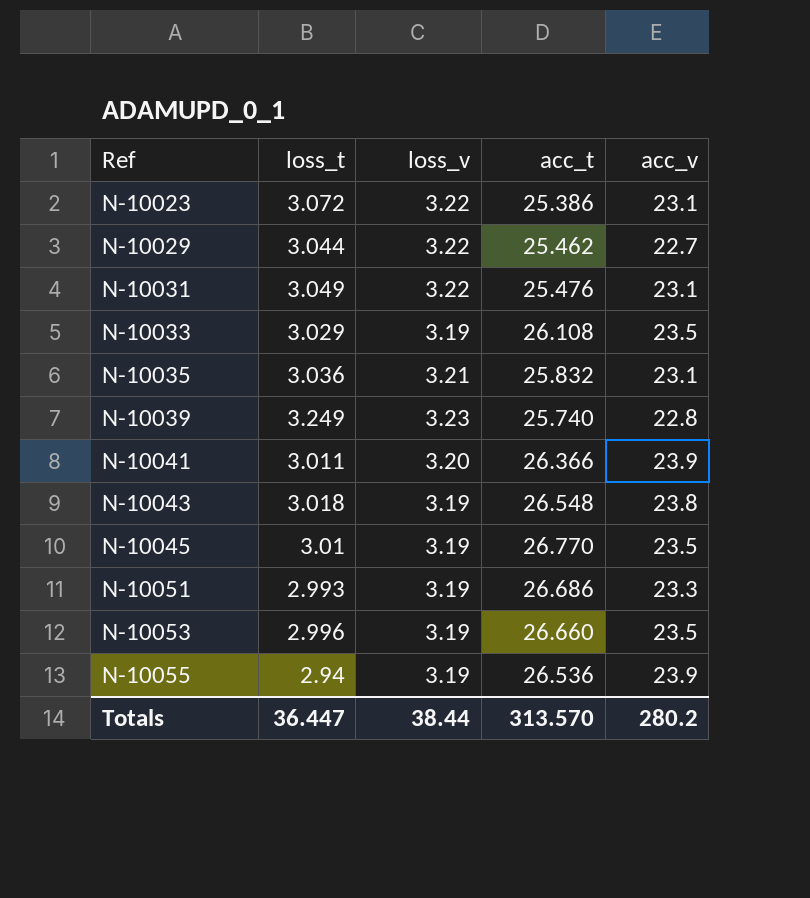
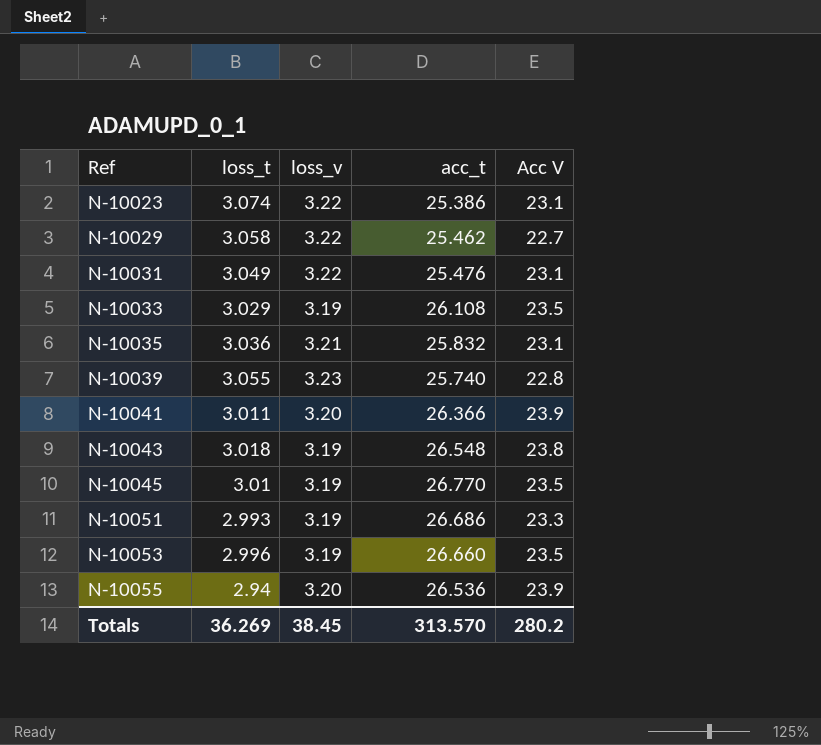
column name: acc_v -> Acc V
N-10023 | loss_t: 3.072 -> 3.074
N-10029 | loss_t: 3.044 -> 3.058
N-10039 | loss_t: 3.249 -> 3.055
N-10055 | loss_v: 3.19 -> 3.20
Totals | loss_t: 36.447 -> 36.269
Totals | loss_v: 38.44 -> 38.45

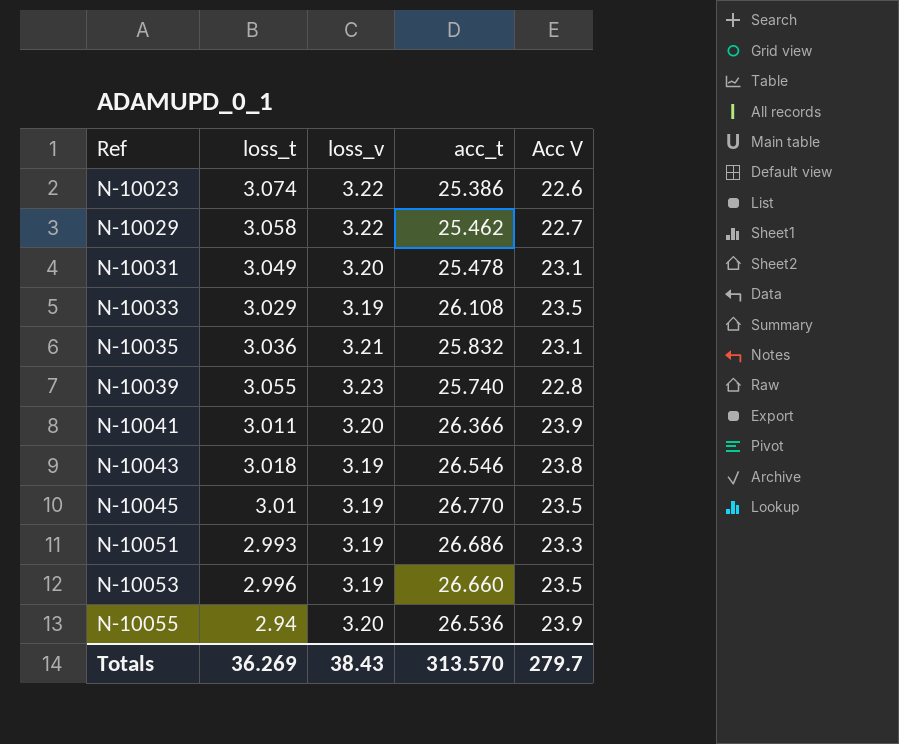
N-10023 | Acc V: 23.1 -> 22.6
N-10031 | loss_v: 3.22 -> 3.20
N-10031 | acc_t: 25.476 -> 25.478
N-10043 | acc_t: 26.548 -> 26.546
Totals | loss_v: 38.45 -> 38.43
Totals | Acc V: 280.2 -> 279.7

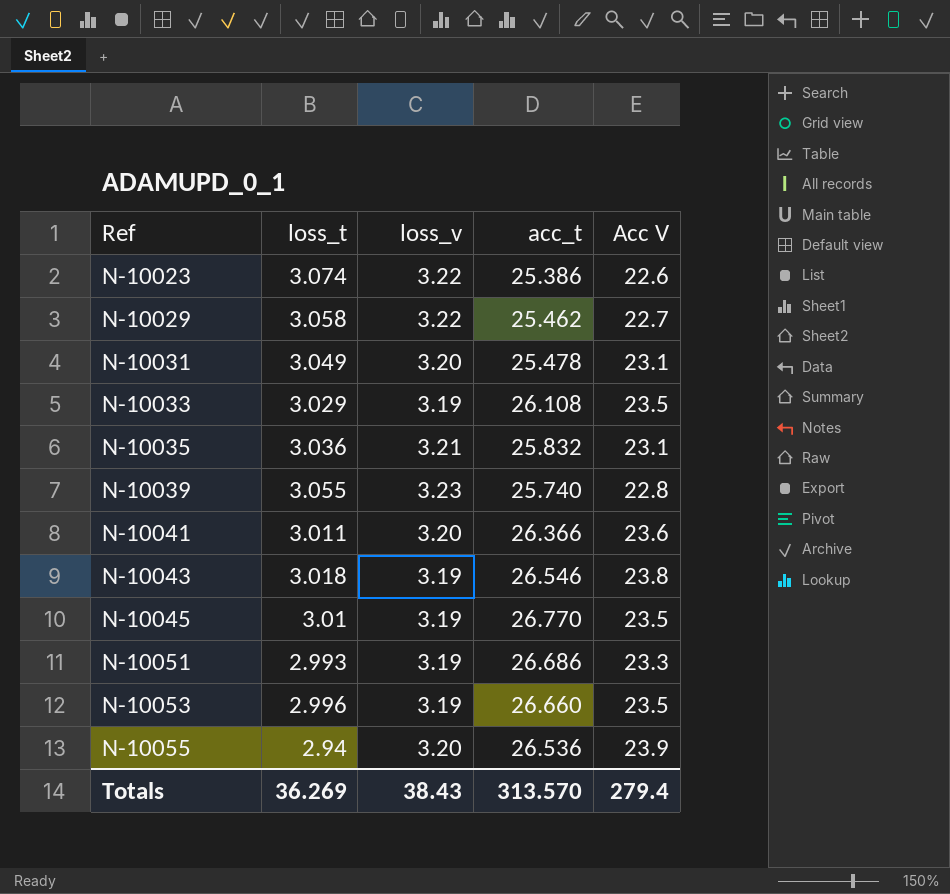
N-10041 | Acc V: 23.9 -> 23.6
Totals | Acc V: 279.7 -> 279.4

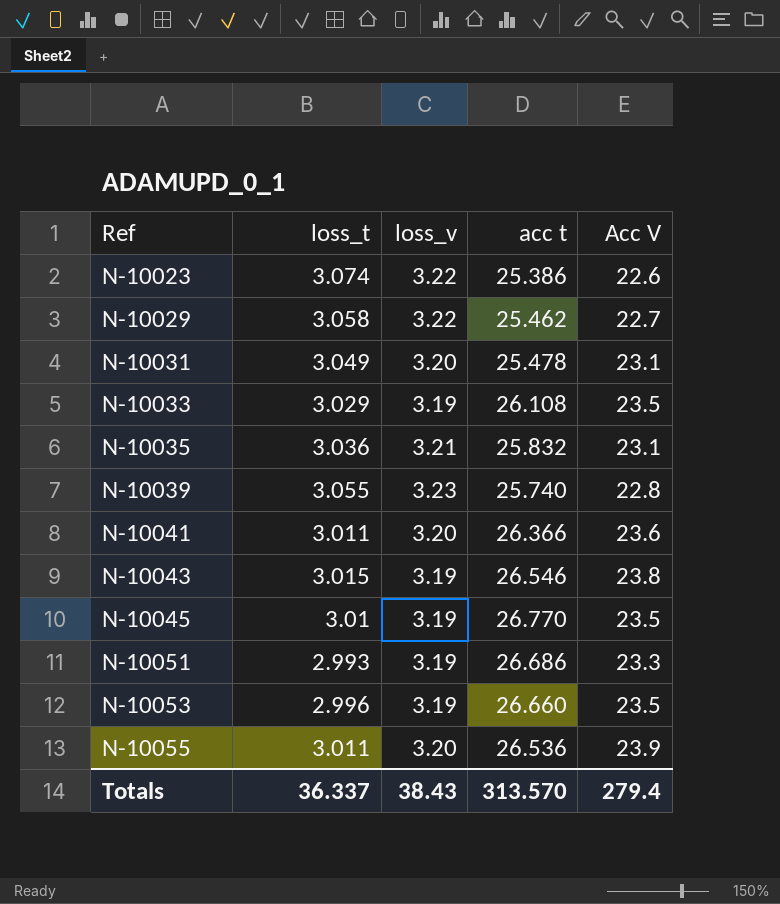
column name: acc_t -> acc t
N-10043 | loss_t: 3.018 -> 3.015
N-10055 | loss_t: 2.94 -> 3.011
Totals | loss_t: 36.269 -> 36.337

